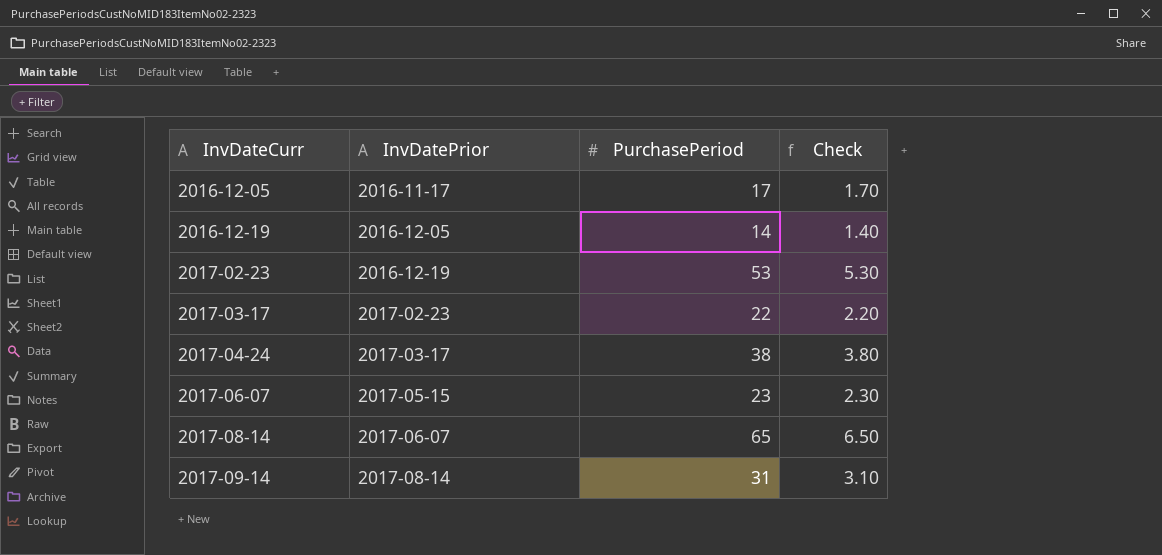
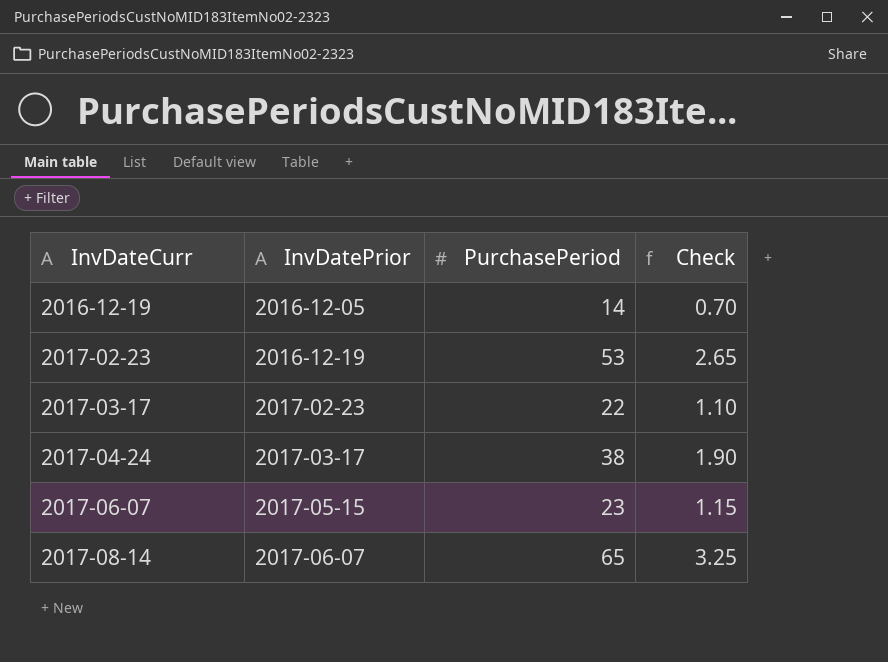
column Check | formula: [PurchasePeriod] * 0.1 -> [PurchasePeriod] * 0.05
row 2016-12-05: 2016-11-17 | 17 | 1.70 -> none
row 2017-09-14: 2017-08-14 | 31 | 3.10 -> none

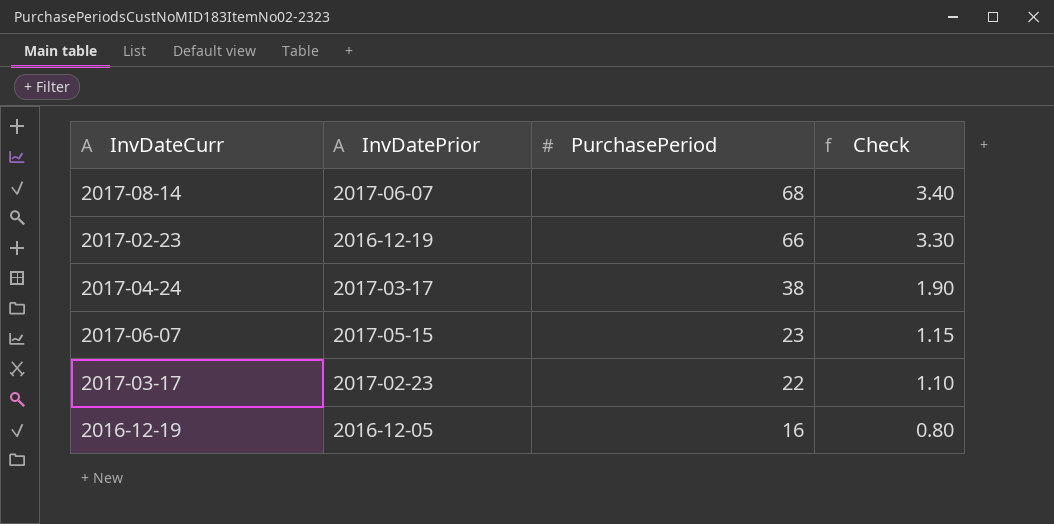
row order: InvDateCurr ascending -> PurchasePeriod descending
2017-08-14 | PurchasePeriod: 65 -> 68
2017-08-14 | Check: 3.25 -> 3.40
2017-02-23 | PurchasePeriod: 53 -> 66
2017-02-23 | Check: 2.65 -> 3.30
2016-12-19 | PurchasePeriod: 14 -> 16
2016-12-19 | Check: 0.70 -> 0.80

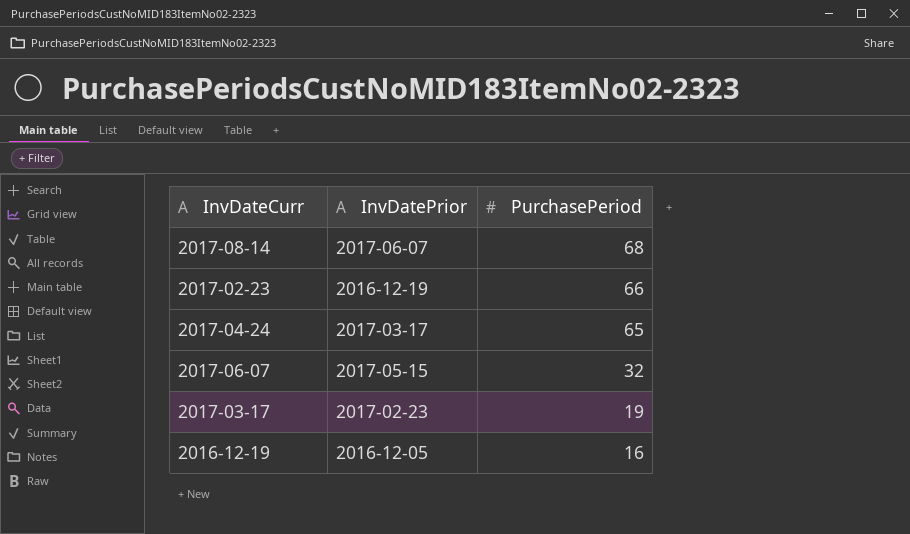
column Check | formula: [PurchasePeriod] * 0.05 -> none
2017-04-24 | PurchasePeriod: 38 -> 65
2017-06-07 | PurchasePeriod: 23 -> 32
2017-03-17 | PurchasePeriod: 22 -> 19

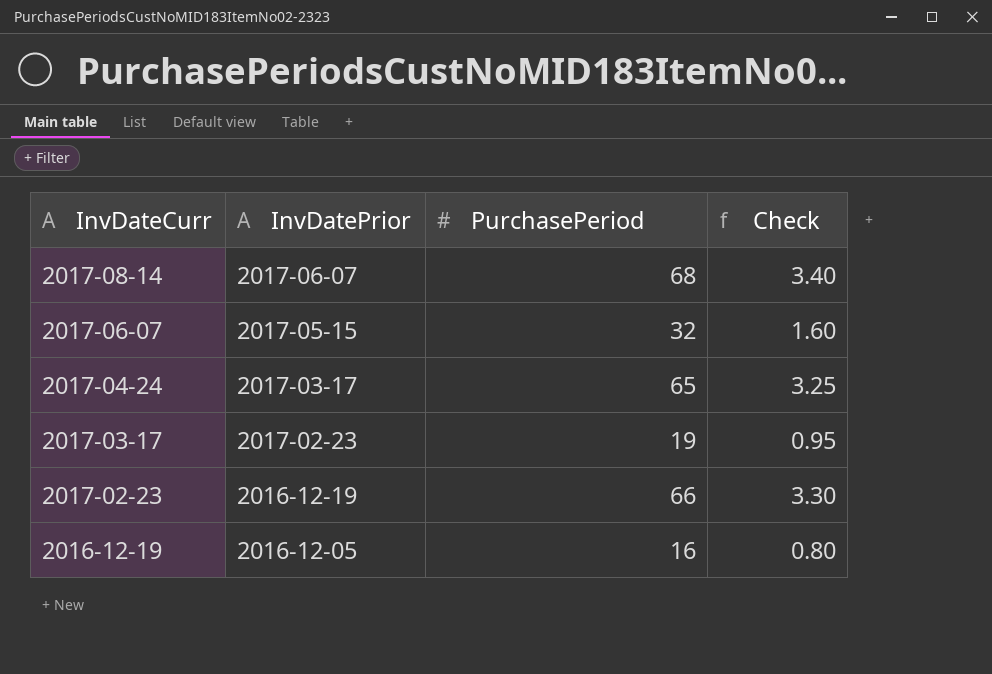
row order: PurchasePeriod descending -> InvDateCurr descending
column Check | formula: none -> [PurchasePeriod] * 0.05

